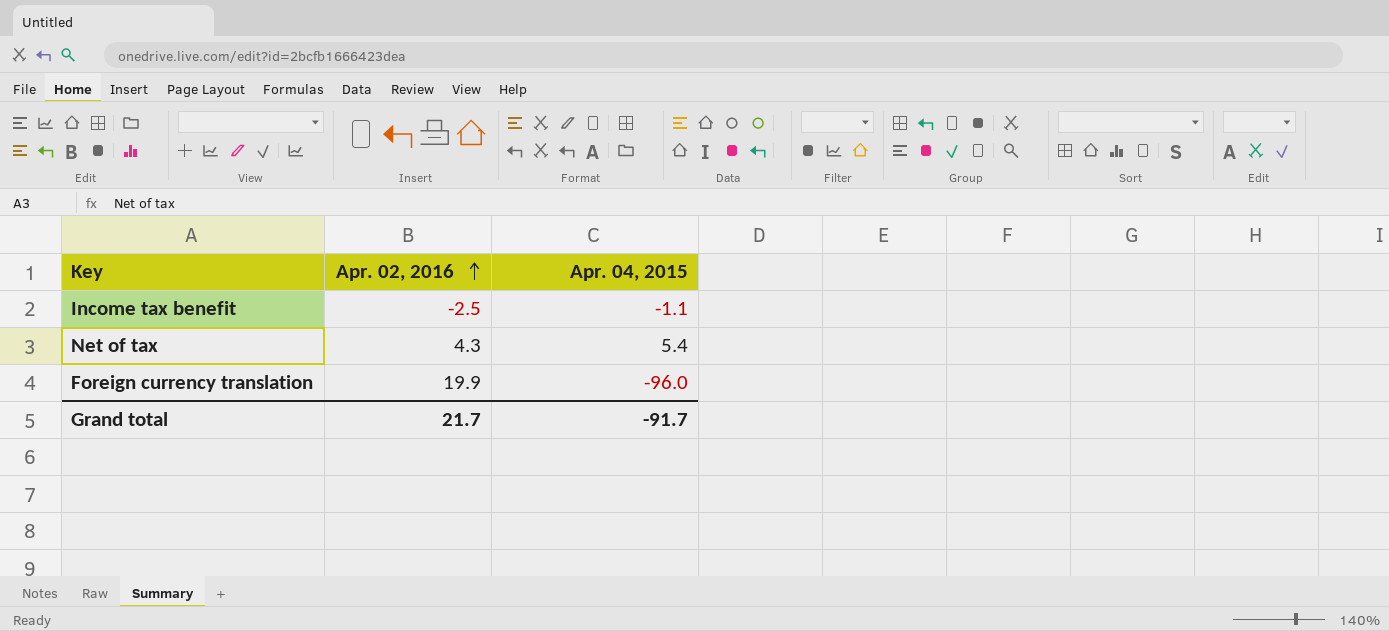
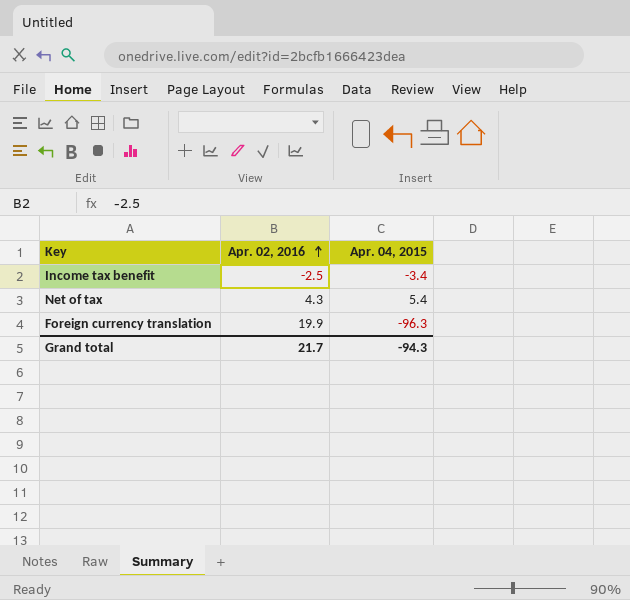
Income tax benefit | Apr. 04, 2015: -1.1 -> -3.4
Foreign currency translation | Apr. 04, 2015: -96.0 -> -96.3
Grand total | Apr. 04, 2015: -91.7 -> -94.3

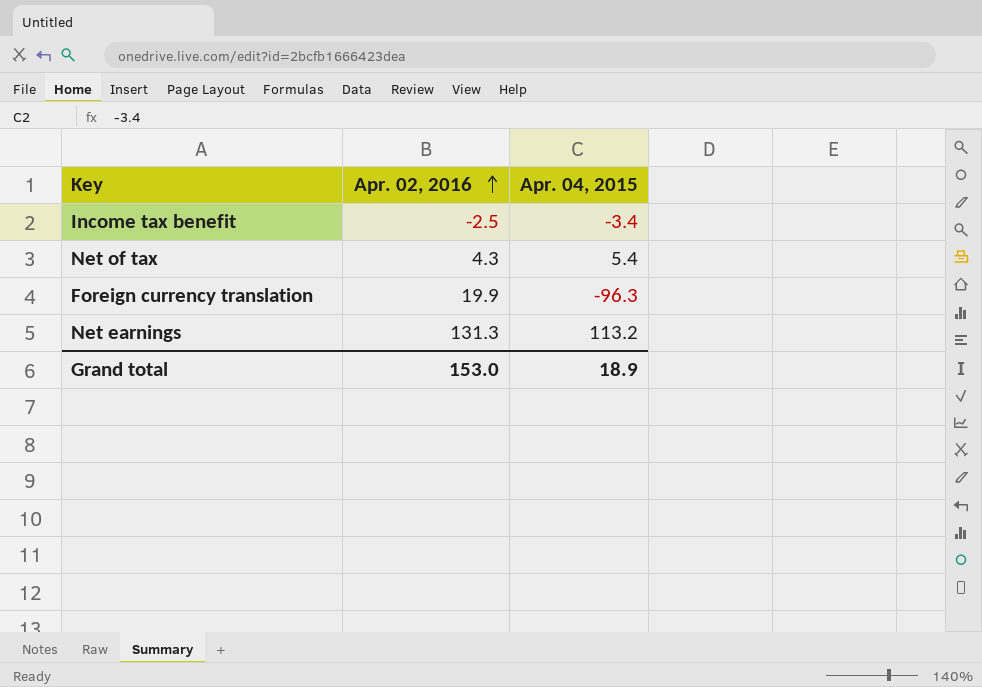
row Net earnings: none -> 131.3 | 113.2
Grand total | Apr. 02, 2016: 21.7 -> 153.0
Grand total | Apr. 04, 2015: -94.3 -> 18.9

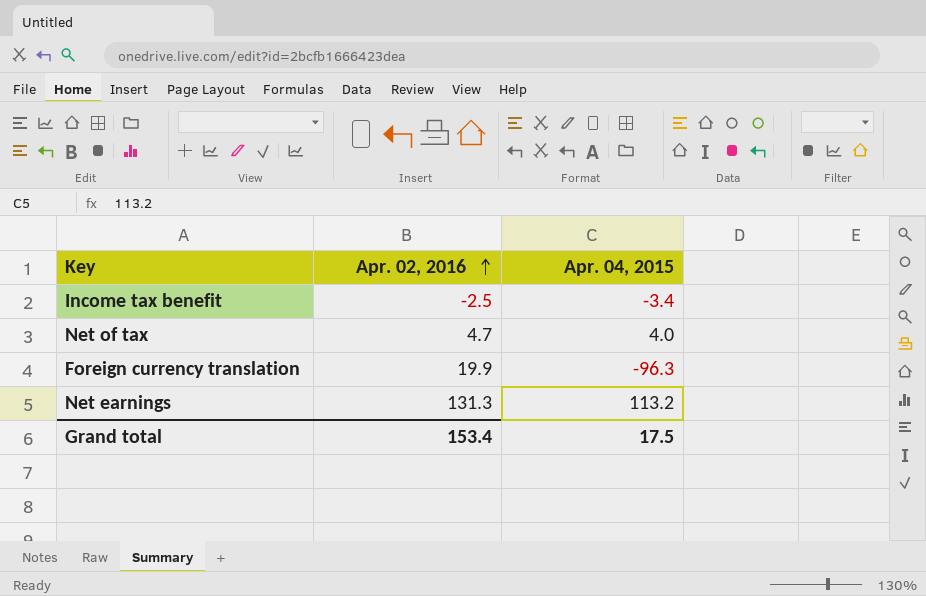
Net of tax | Apr. 02, 2016: 4.3 -> 4.7
Net of tax | Apr. 04, 2015: 5.4 -> 4.0
Grand total | Apr. 02, 2016: 153.0 -> 153.4
Grand total | Apr. 04, 2015: 18.9 -> 17.5

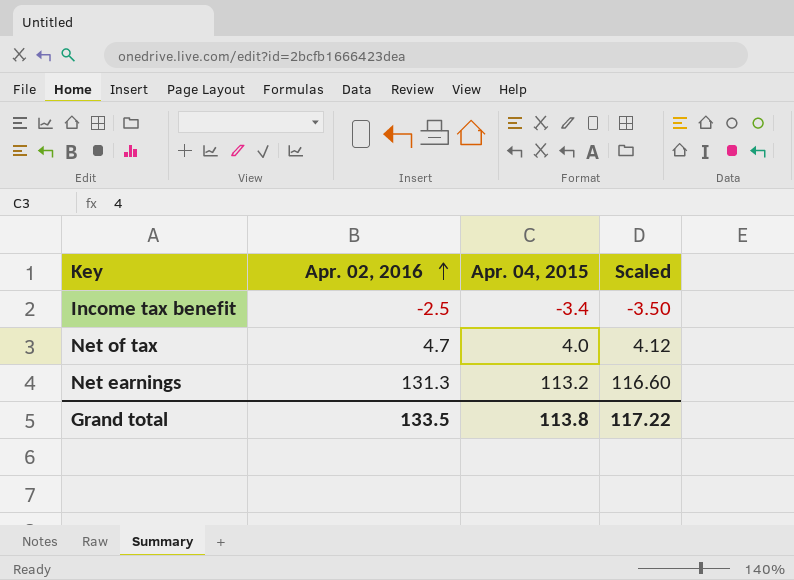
column Scaled | formula: none -> [Apr. 04, 2015] * 1.03
row Foreign currency translation: 19.9 | -96.3 -> none
Grand total | Apr. 02, 2016: 153.4 -> 133.5
Grand total | Apr. 04, 2015: 17.5 -> 113.8

